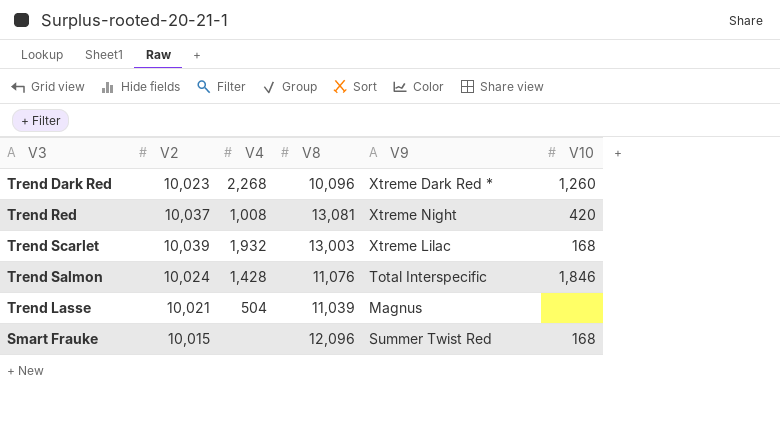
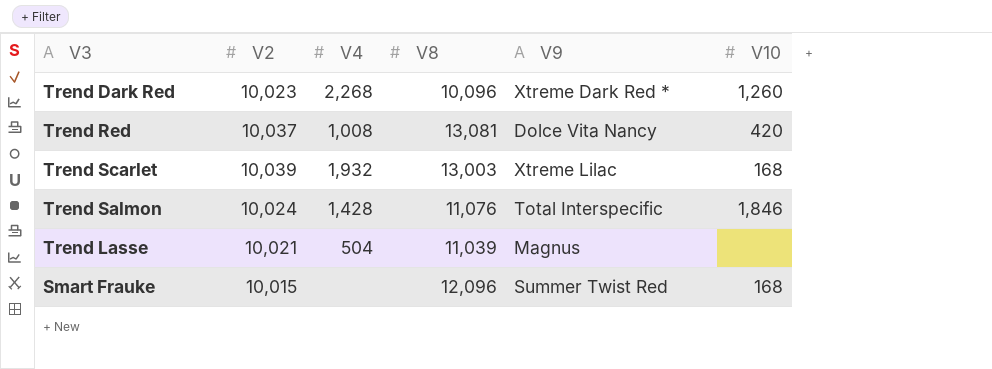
Trend Red | V9: Xtreme Night -> Dolce Vita Nancy

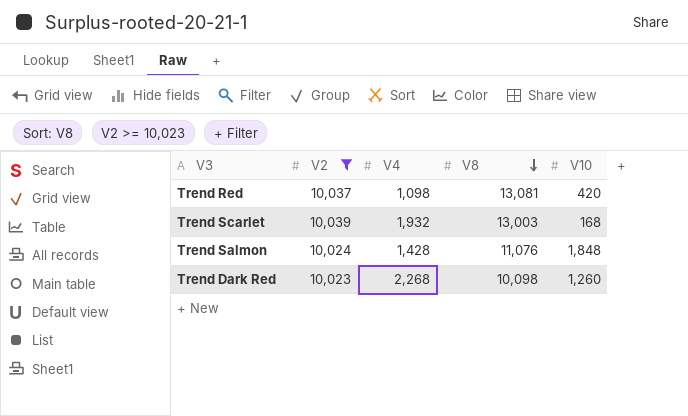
filter: none -> V2 >= 10,023
row order: none -> V8 descending
column V9 | position: 5 -> none
Trend Red | V4: 1,008 -> 1,098
Trend Salmon | V10: 1,846 -> 1,848
Trend Dark Red | V8: 10,096 -> 10,098

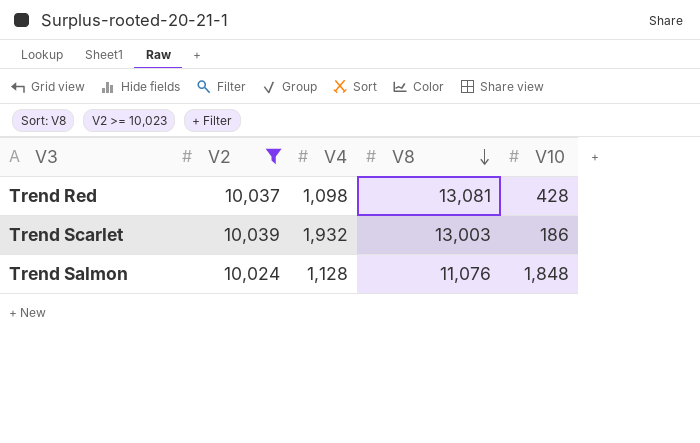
row Trend Dark Red: 10,023 | 2,268 | 10,098 | 1,260 -> none
Trend Red | V10: 420 -> 428
Trend Scarlet | V10: 168 -> 186
Trend Salmon | V4: 1,428 -> 1,128

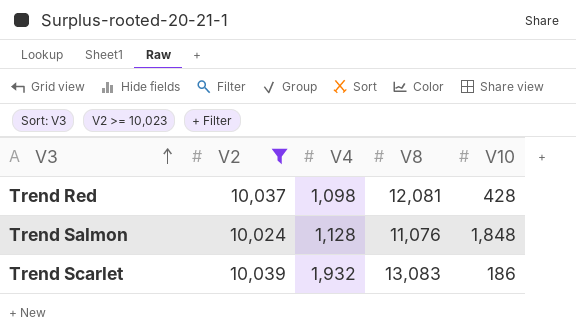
row order: V8 descending -> V3 ascending
Trend Red | V8: 13,081 -> 12,081
Trend Scarlet | V8: 13,003 -> 13,083

